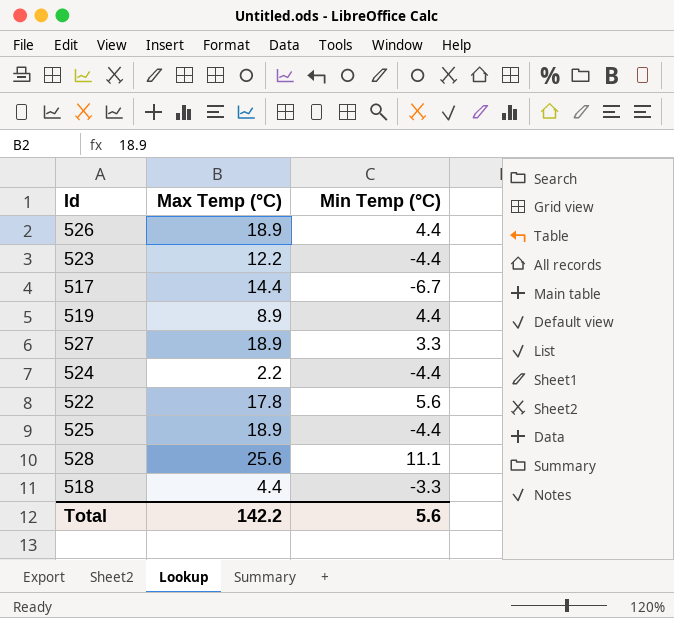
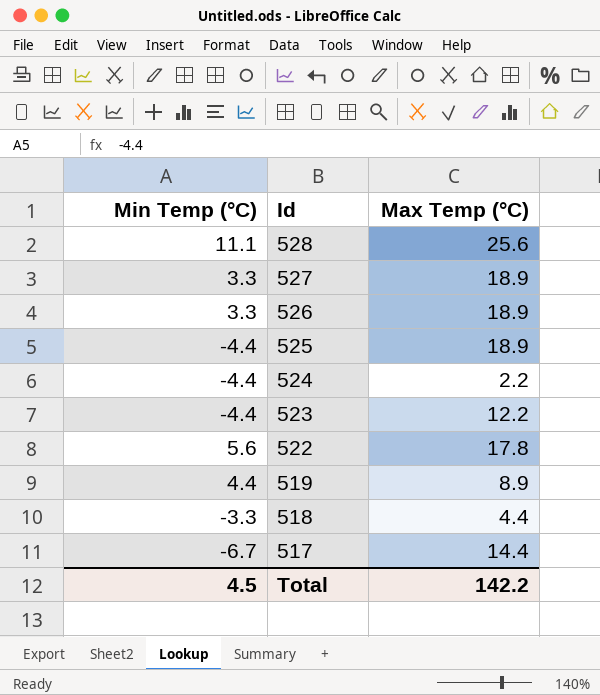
row order: none -> Id descending
column Min Temp (°C) | position: 3 -> 1
526 | Min Temp (°C): 4.4 -> 3.3
Total | Min Temp (°C): 5.6 -> 4.5

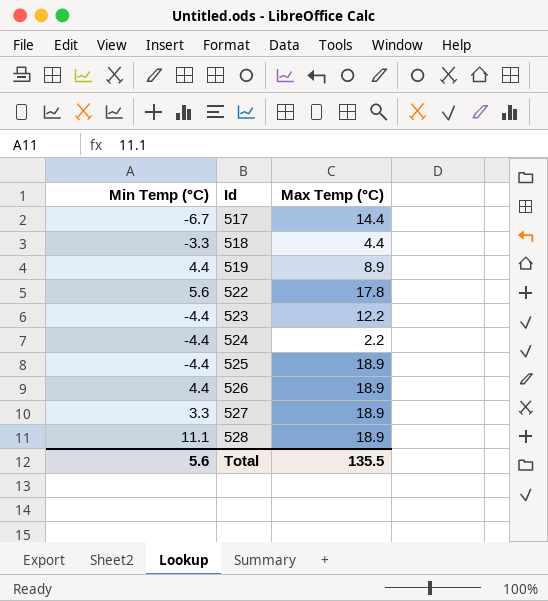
row order: Id descending -> Id ascending
526 | Min Temp (°C): 3.3 -> 4.4
528 | Max Temp (°C): 25.6 -> 18.9
Total | Min Temp (°C): 4.5 -> 5.6
Total | Max Temp (°C): 142.2 -> 135.5

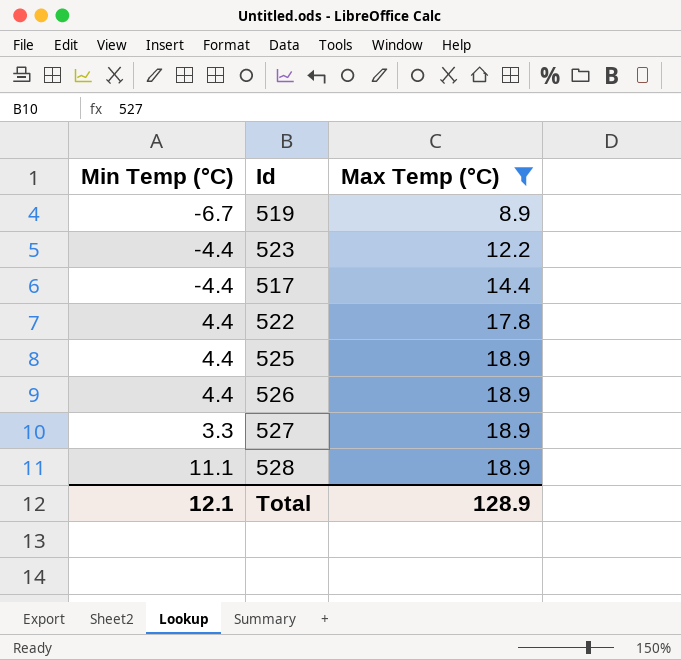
filter: none -> Max Temp (°C) >= 8.9
row order: Id ascending -> Max Temp (°C) ascending
519 | Min Temp (°C): 4.4 -> -6.7
517 | Min Temp (°C): -6.7 -> -4.4
522 | Min Temp (°C): 5.6 -> 4.4
525 | Min Temp (°C): -4.4 -> 4.4
Total | Min Temp (°C): 5.6 -> 12.1
Total | Max Temp (°C): 135.5 -> 128.9

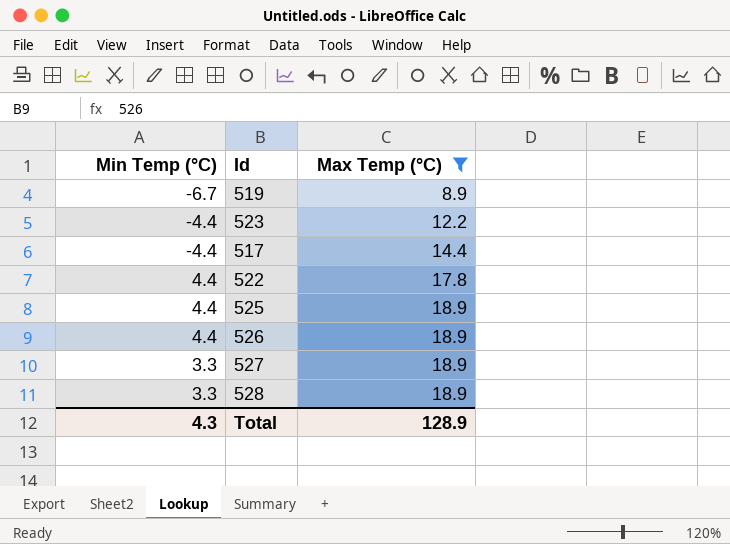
528 | Min Temp (°C): 11.1 -> 3.3
Total | Min Temp (°C): 12.1 -> 4.3

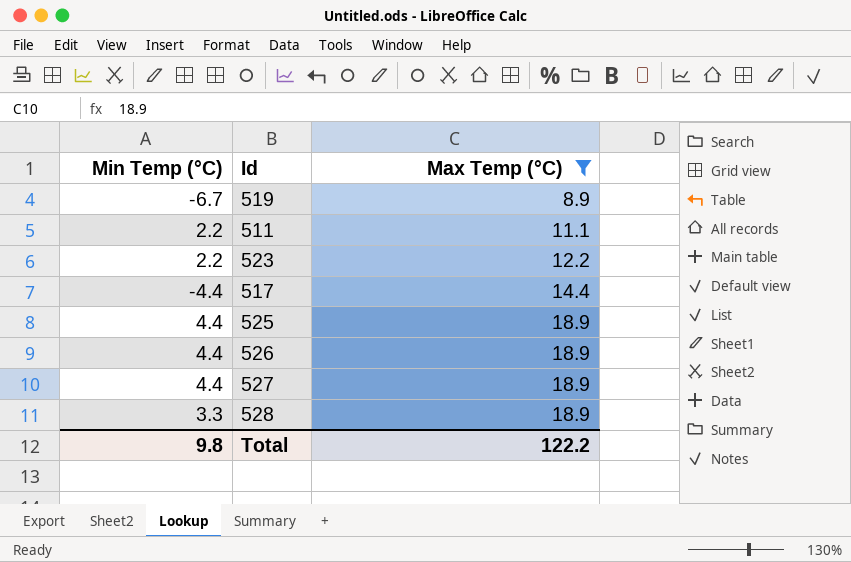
row 522: 4.4 | 17.8 -> none
row 511: none -> 2.2 | 11.1
523 | Min Temp (°C): -4.4 -> 2.2
527 | Min Temp (°C): 3.3 -> 4.4
Total | Min Temp (°C): 4.3 -> 9.8
Total | Max Temp (°C): 128.9 -> 122.2

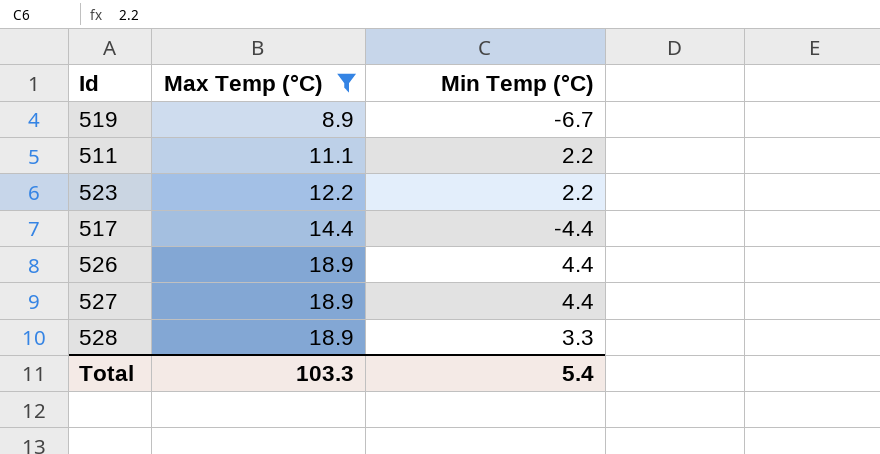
column Min Temp (°C) | position: 1 -> 3
row 525: 4.4 | 18.9 -> none
Total | Max Temp (°C): 122.2 -> 103.3
Total | Min Temp (°C): 9.8 -> 5.4

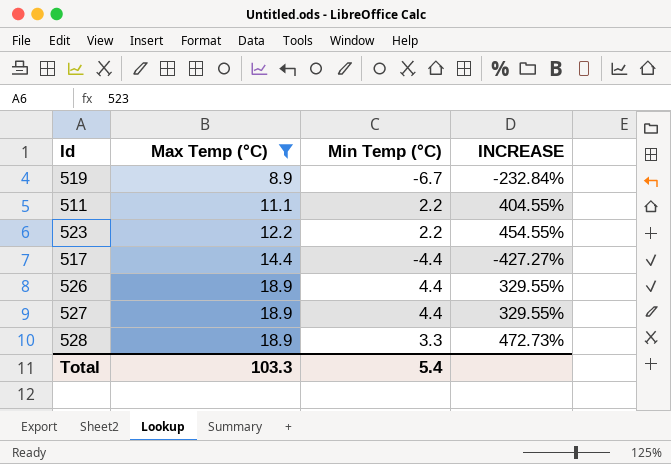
column INCREASE | formula: none -> ([Max Temp (°C)] - [Min Temp (°C)]) / [Min Temp (°C)]

